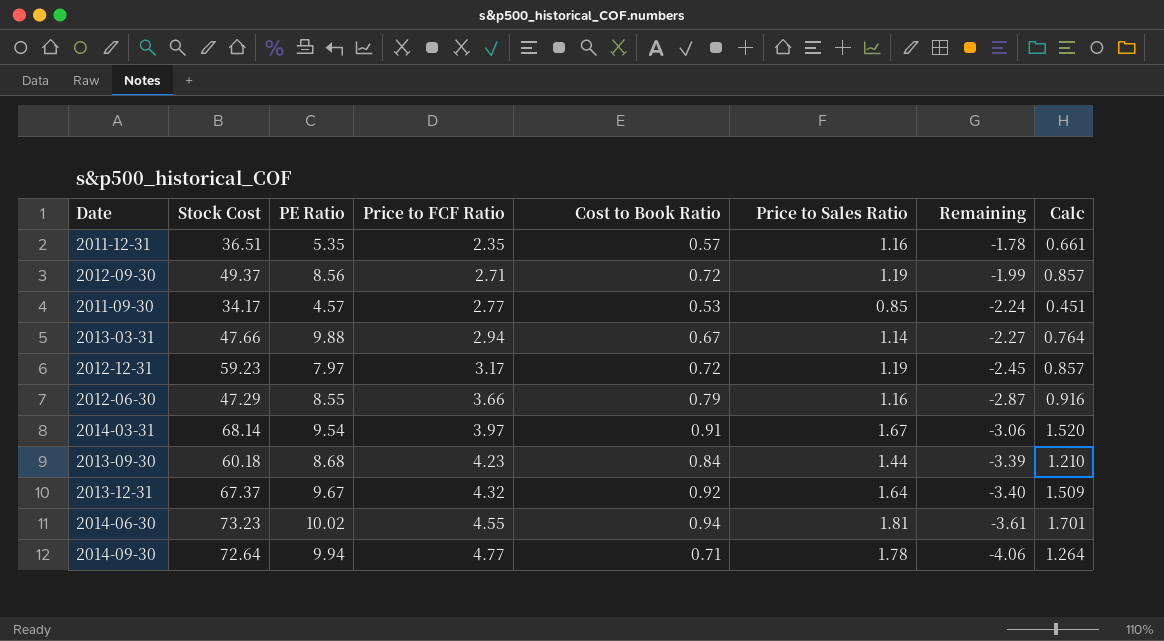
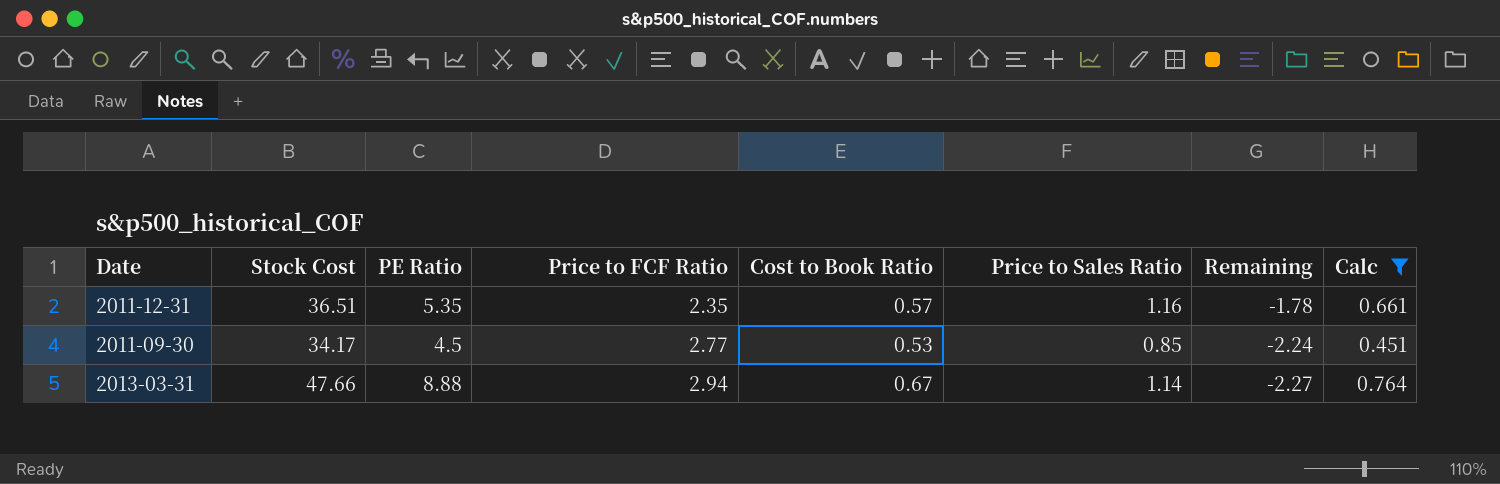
filter: none -> Calc <= 0.764
2011-09-30 | PE Ratio: 4.57 -> 4.5
2013-03-31 | PE Ratio: 9.88 -> 8.88

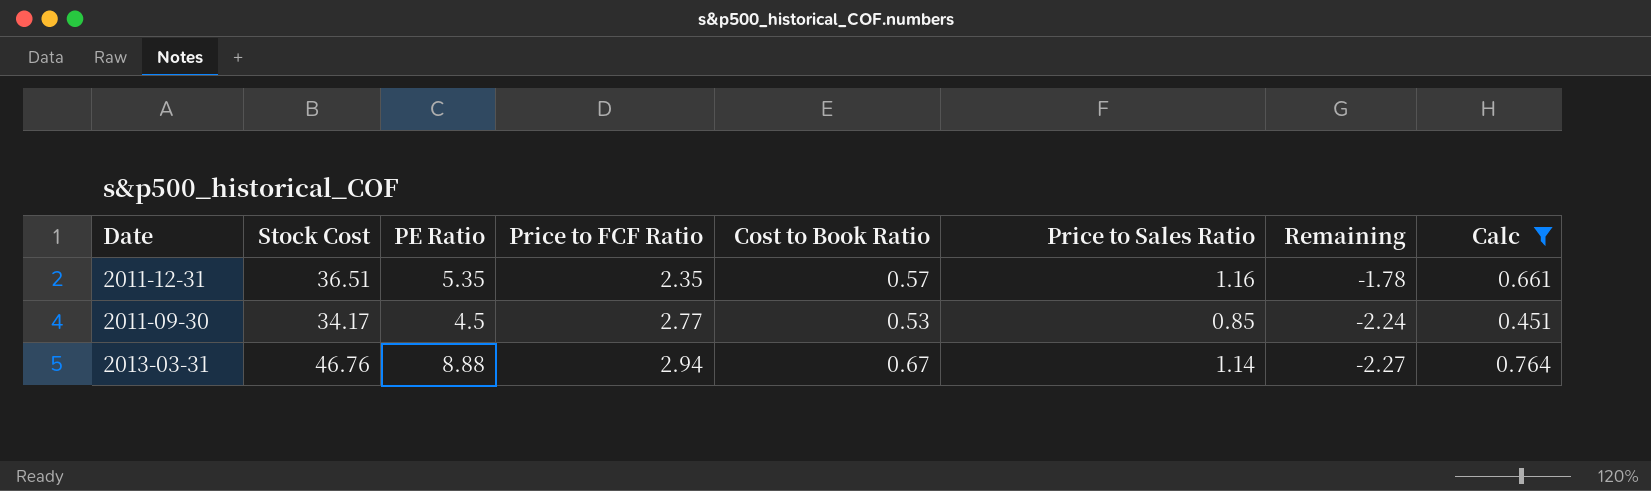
2013-03-31 | Stock Cost: 47.66 -> 46.76

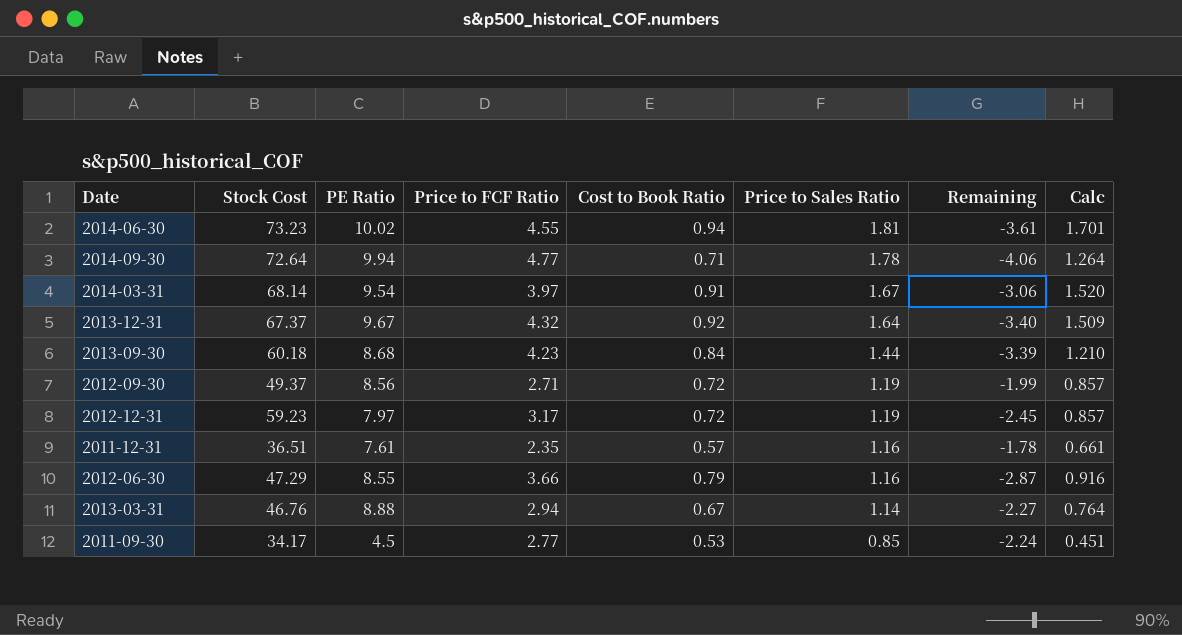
filter: Calc <= 0.764 -> none
row order: Price to FCF Ratio ascending -> Price to Sales Ratio descending
2011-12-31 | PE Ratio: 5.35 -> 7.61

